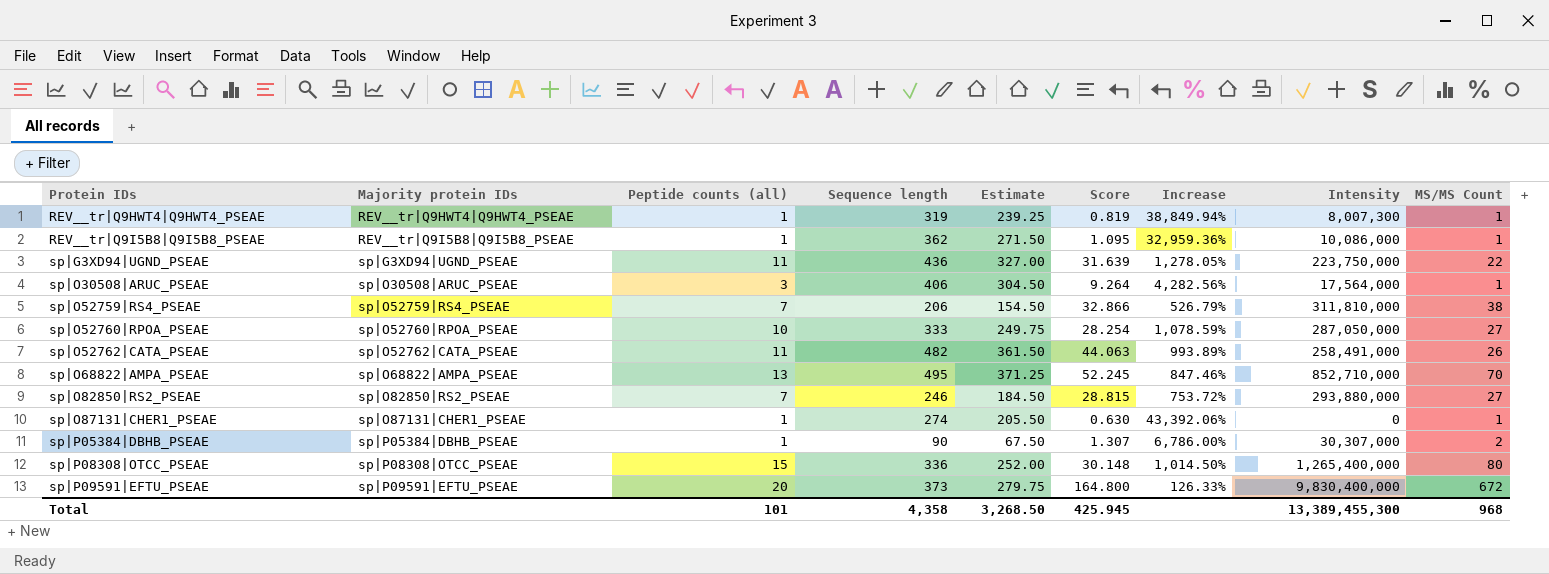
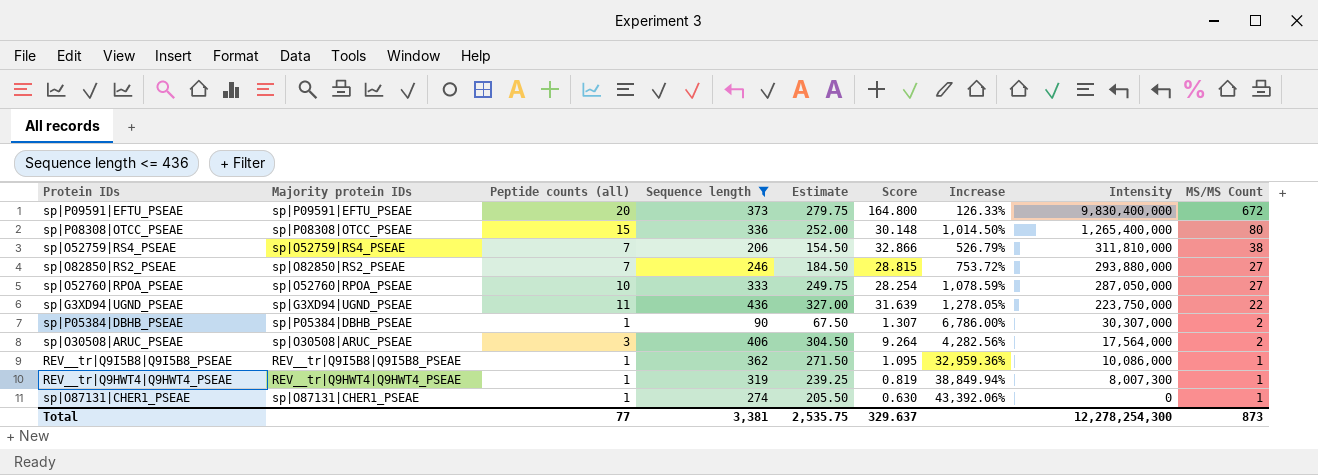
filter: none -> Sequence length <= 436
row order: Protein IDs ascending -> Intensity descending
sp|O30508|ARUC_PSEAE | MS/MS Count: 1 -> 2
Total | Peptide counts (all): 101 -> 77
Total | Sequence length: 4,358 -> 3,381
Total | Estimate: 3,268.50 -> 2,535.75
Total | Score: 425.945 -> 329.637
Total | Intensity: 13,389,455,300 -> 12,278,254,300
Total | MS/MS Count: 968 -> 873

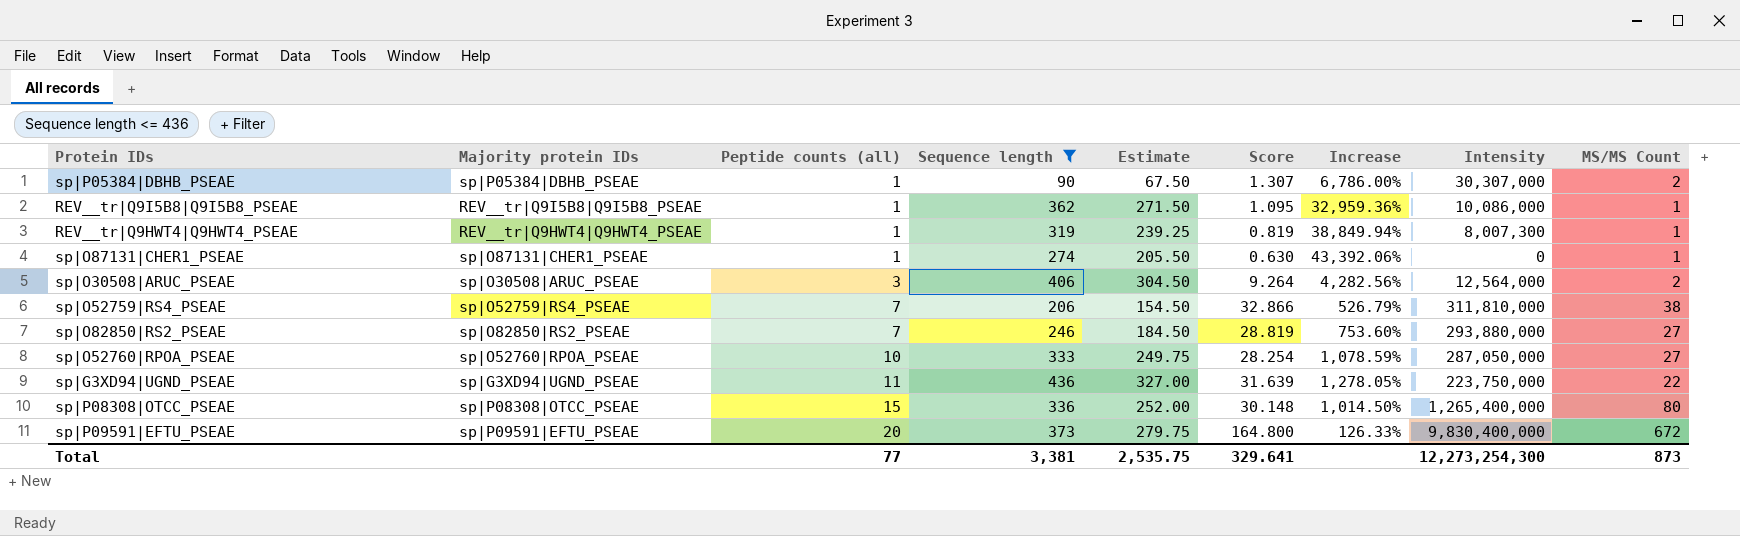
row order: Intensity descending -> Peptide counts (all) ascending
sp|O30508|ARUC_PSEAE | Intensity: 17,564,000 -> 12,564,000
sp|O82850|RS2_PSEAE | Score: 28.815 -> 28.819
sp|O82850|RS2_PSEAE | Increase: 753.72% -> 753.60%
Total | Score: 329.637 -> 329.641
Total | Intensity: 12,278,254,300 -> 12,273,254,300

